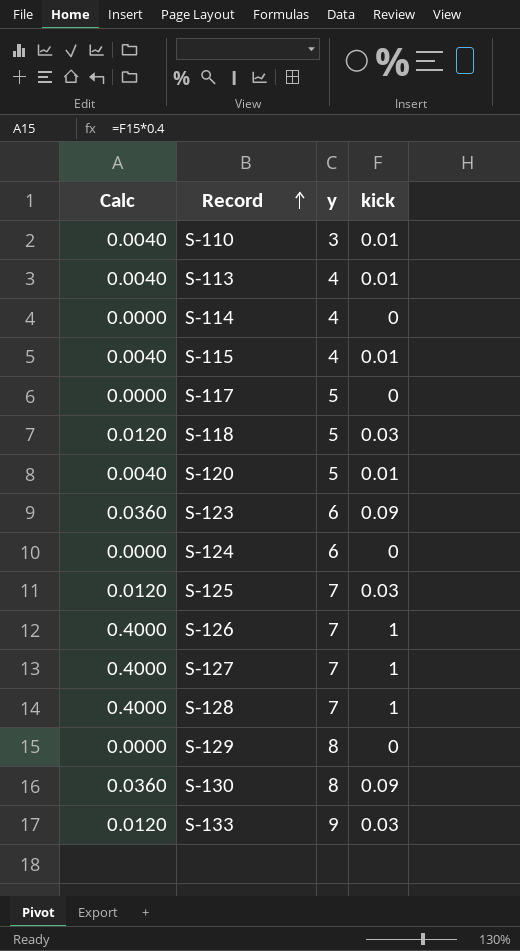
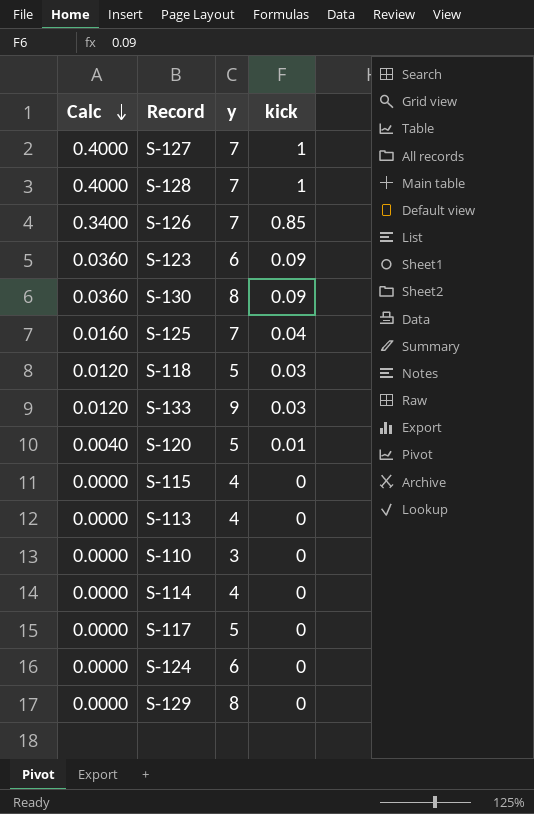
row order: Record ascending -> Calc descending
S-126 | Calc: 0.4000 -> 0.3400
S-126 | kick: 1 -> 0.85
S-125 | Calc: 0.0120 -> 0.0160
S-125 | kick: 0.03 -> 0.04
S-115 | Calc: 0.0040 -> 0.0000
S-115 | kick: 0.01 -> 0
S-113 | Calc: 0.0040 -> 0.0000
S-113 | kick: 0.01 -> 0
S-110 | Calc: 0.0040 -> 0.0000
S-110 | kick: 0.01 -> 0

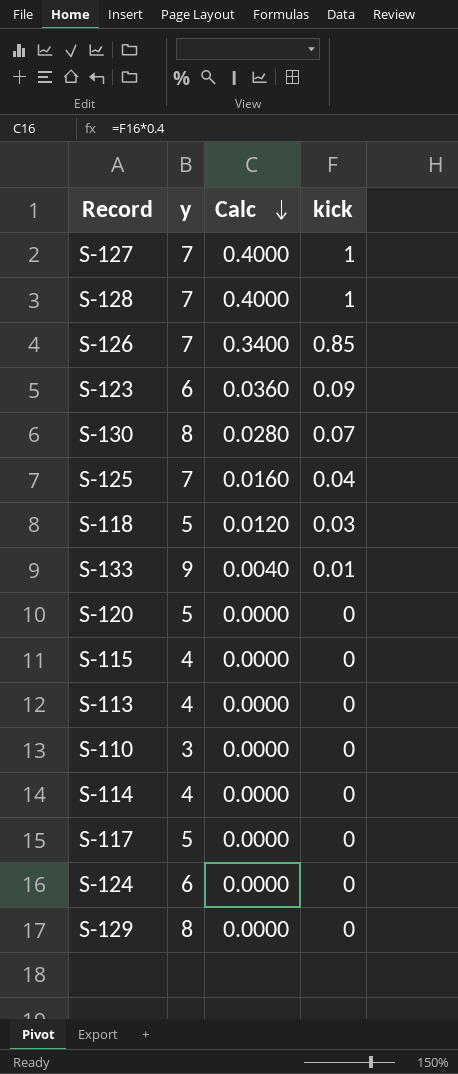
column Calc | position: 1 -> 3
S-130 | Calc: 0.0360 -> 0.0280
S-130 | kick: 0.09 -> 0.07
S-133 | Calc: 0.0120 -> 0.0040
S-133 | kick: 0.03 -> 0.01
S-120 | Calc: 0.0040 -> 0.0000
S-120 | kick: 0.01 -> 0

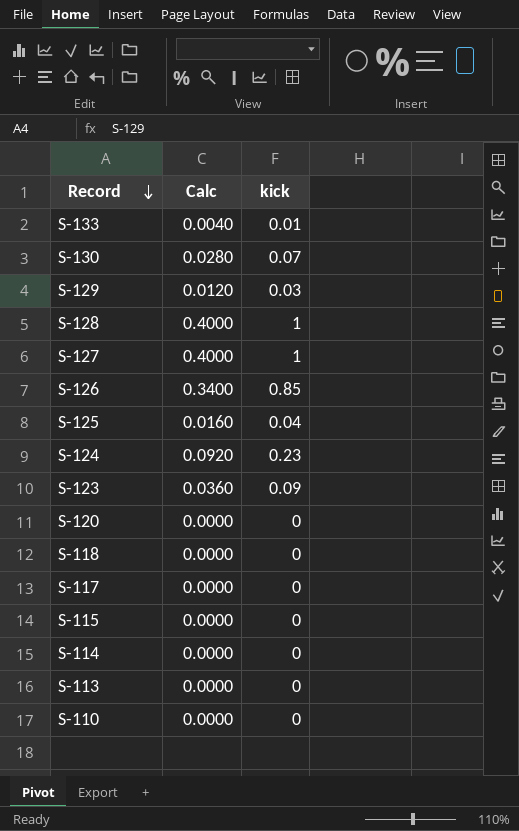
row order: Calc descending -> Record descending
column y | position: 2 -> none
S-129 | Calc: 0.0000 -> 0.0120
S-129 | kick: 0 -> 0.03
S-124 | Calc: 0.0000 -> 0.0920
S-124 | kick: 0 -> 0.23
S-118 | Calc: 0.0120 -> 0.0000
S-118 | kick: 0.03 -> 0

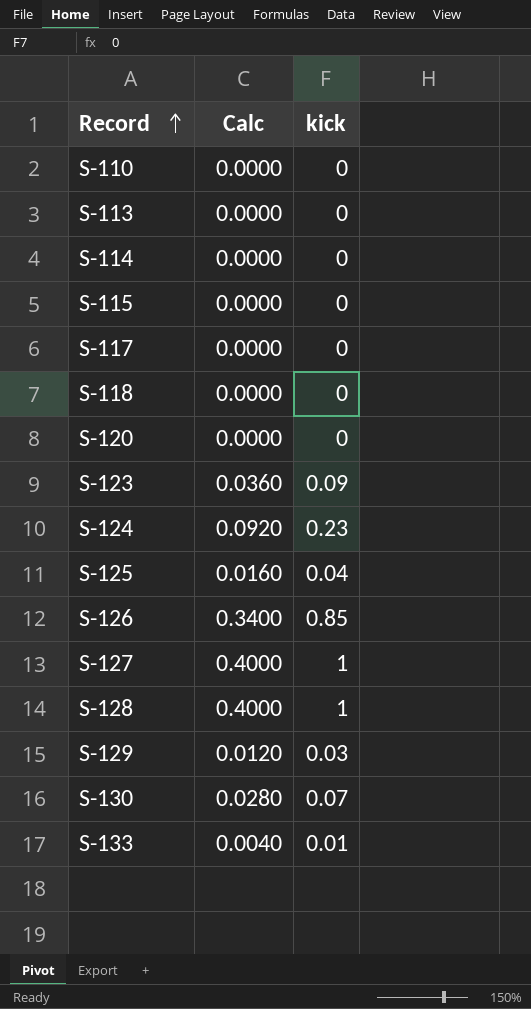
row order: Record descending -> Record ascending

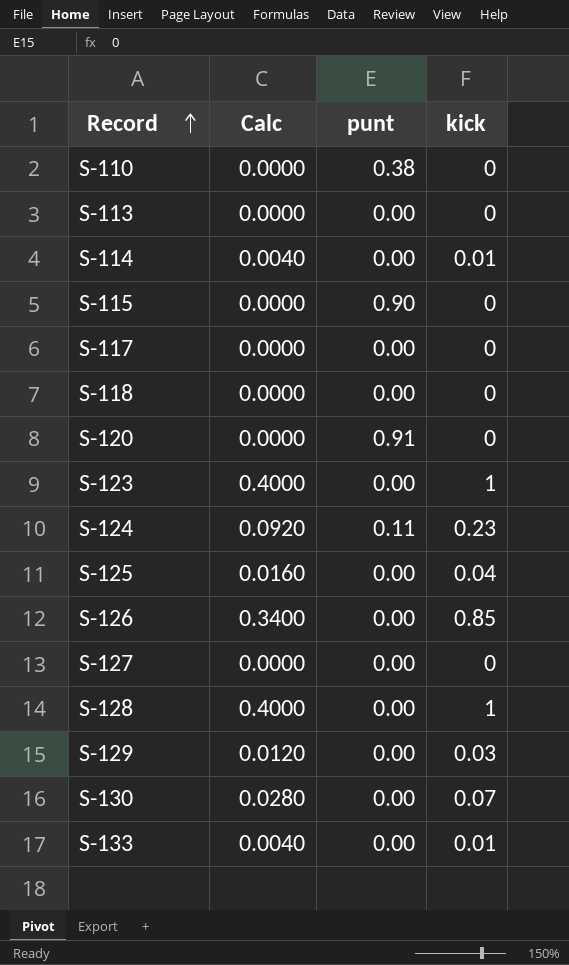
column punt | position: none -> 3
S-114 | Calc: 0.0000 -> 0.0040
S-114 | kick: 0 -> 0.01
S-123 | Calc: 0.0360 -> 0.4000
S-123 | kick: 0.09 -> 1
S-127 | Calc: 0.4000 -> 0.0000
S-127 | kick: 1 -> 0

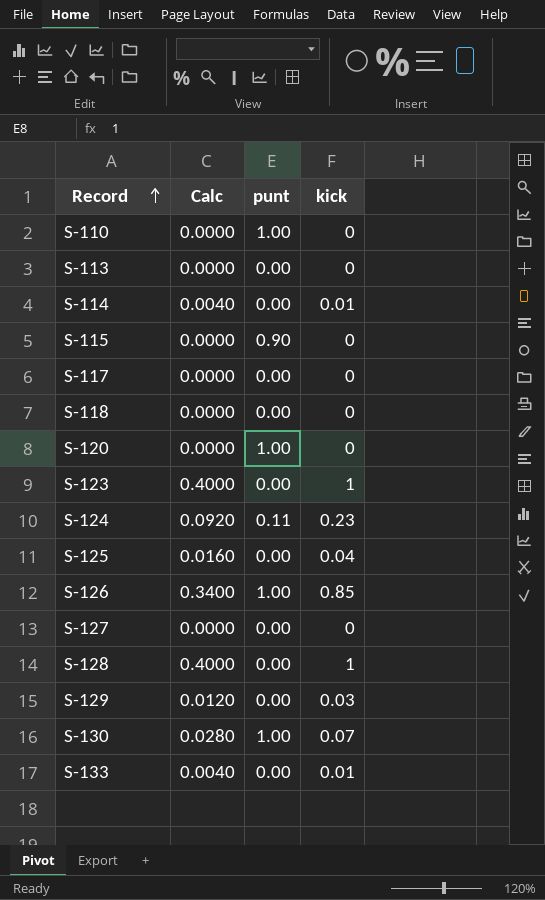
S-110 | punt: 0.38 -> 1.00
S-120 | punt: 0.91 -> 1.00
S-126 | punt: 0.00 -> 1.00
S-130 | punt: 0.00 -> 1.00

